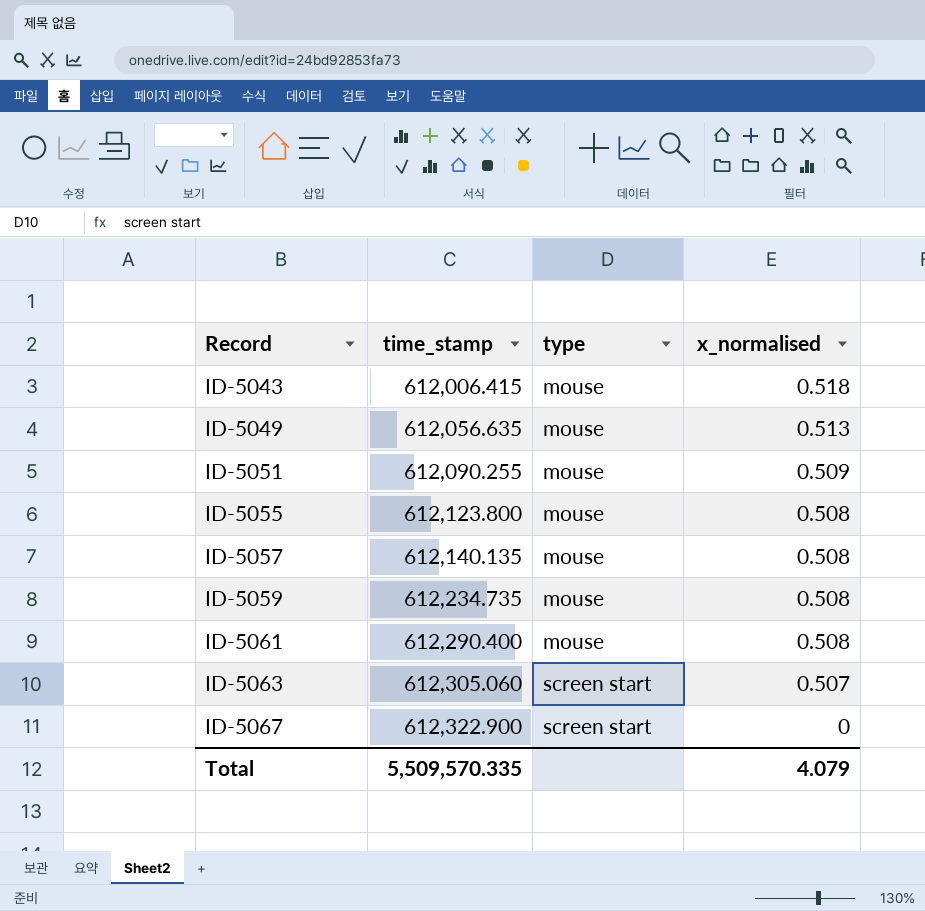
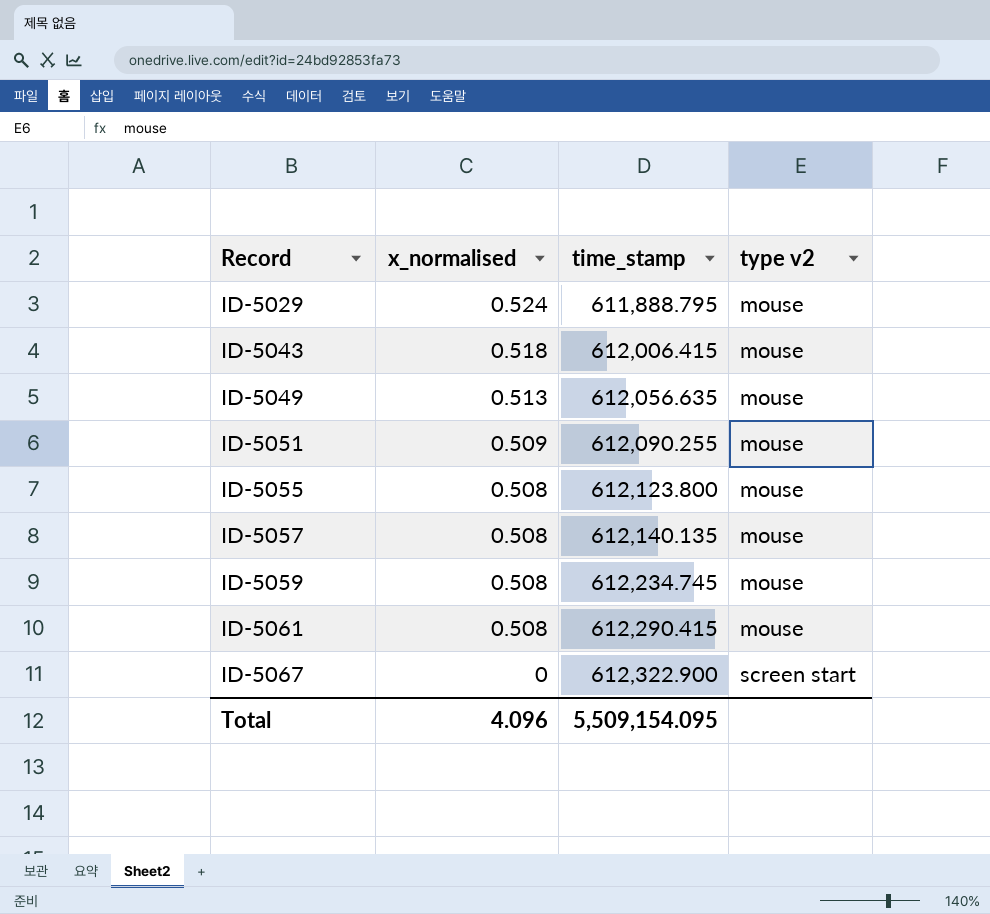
column x_normalised | position: 4 -> 2
column name: type -> type v2
row ID-5063: 612,305.060 | screen start | 0.507 -> none
row ID-5029: none -> 0.524 | 611,888.795 | mouse
ID-5059 | time_stamp: 612,234.735 -> 612,234.745
ID-5061 | time_stamp: 612,290.400 -> 612,290.415
Total | x_normalised: 4.079 -> 4.096
Total | time_stamp: 5,509,570.335 -> 5,509,154.095

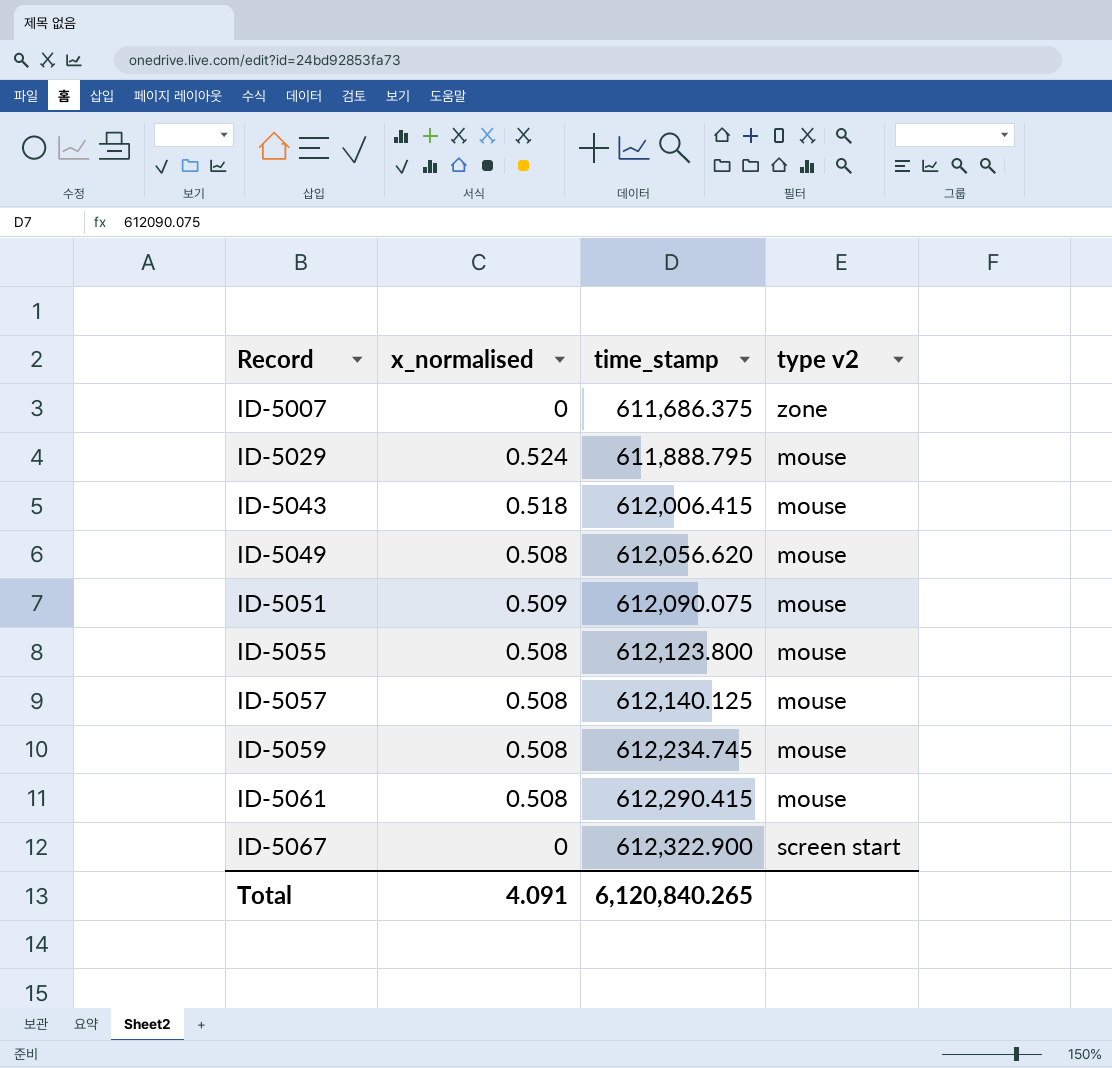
row ID-5007: none -> 0 | 611,686.375 | zone
ID-5049 | x_normalised: 0.513 -> 0.508
ID-5049 | time_stamp: 612,056.635 -> 612,056.620
ID-5051 | time_stamp: 612,090.255 -> 612,090.075
ID-5057 | time_stamp: 612,140.135 -> 612,140.125
Total | x_normalised: 4.096 -> 4.091
Total | time_stamp: 5,509,154.095 -> 6,120,840.265

